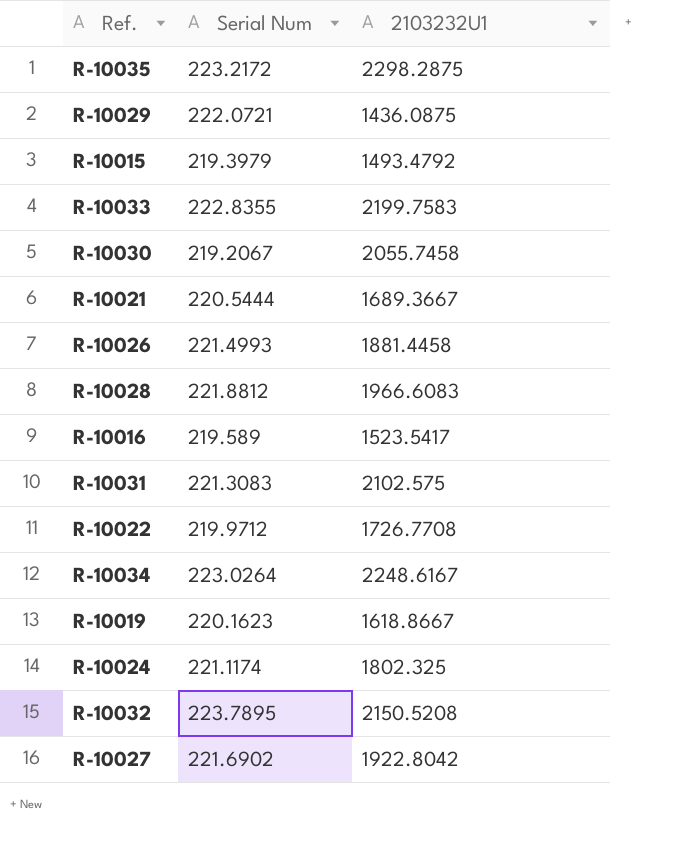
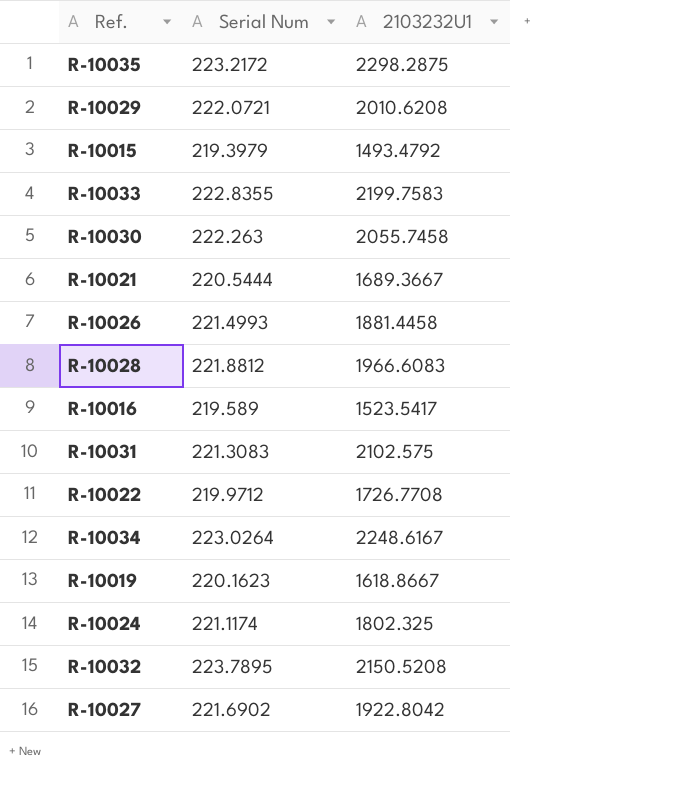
R-10029 | 2103232U1: 1436.0875 -> 2010.6208
R-10030 | Serial Num: 219.2067 -> 222.263

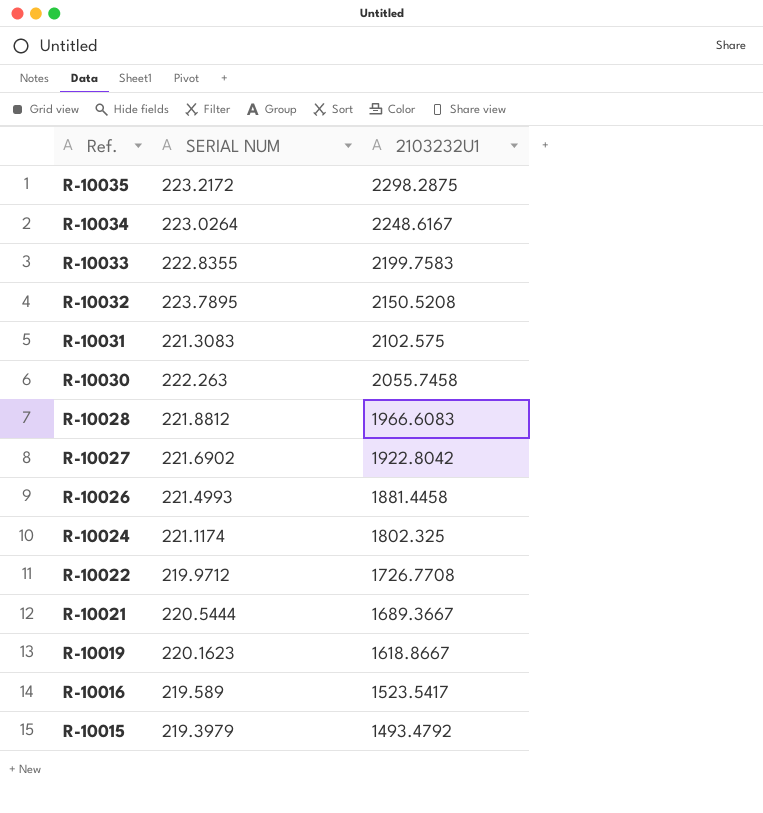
row order: none -> Ref. descending
column name: Serial Num -> SERIAL NUM
row R-10029: 222.0721 | 2010.6208 -> none

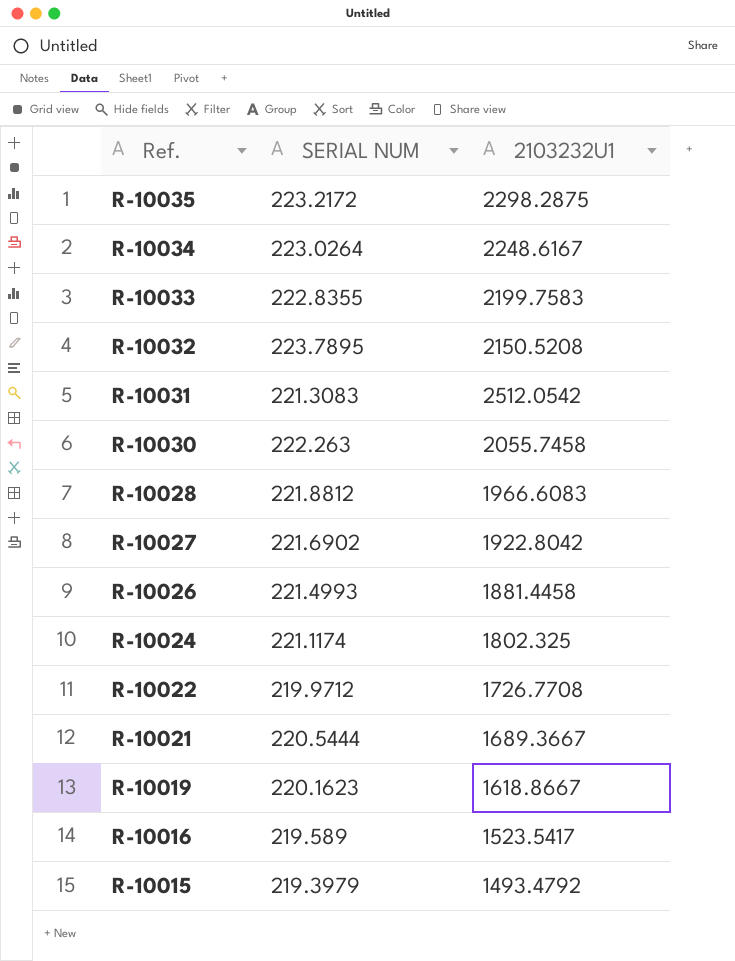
R-10031 | 2103232U1: 2102.575 -> 2512.0542

